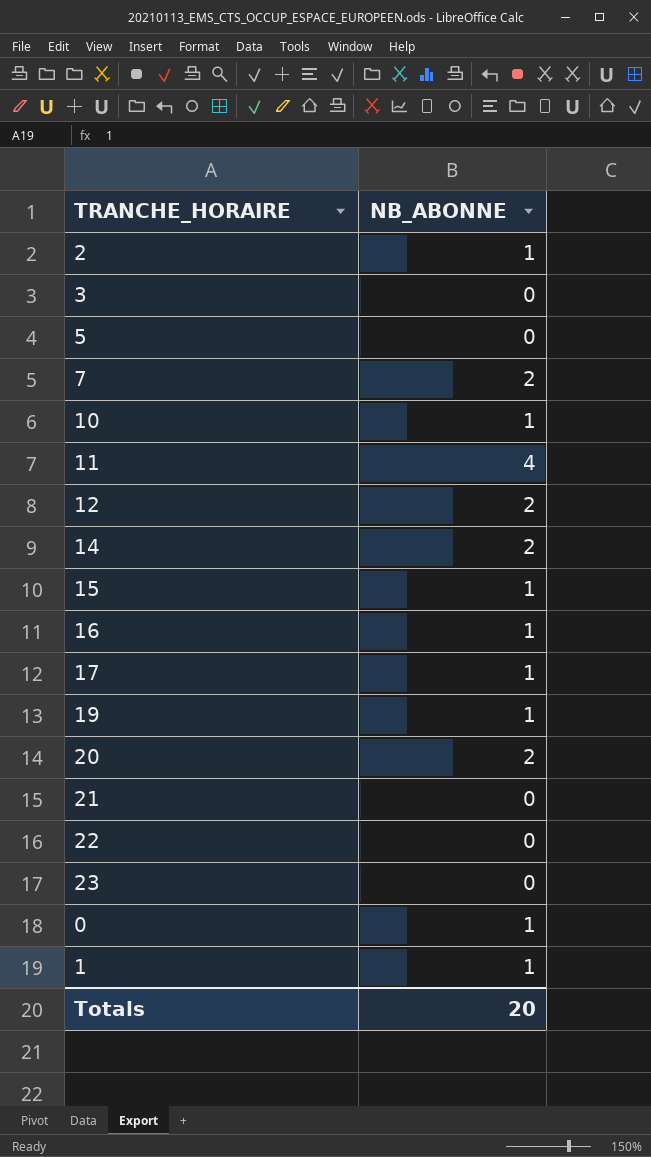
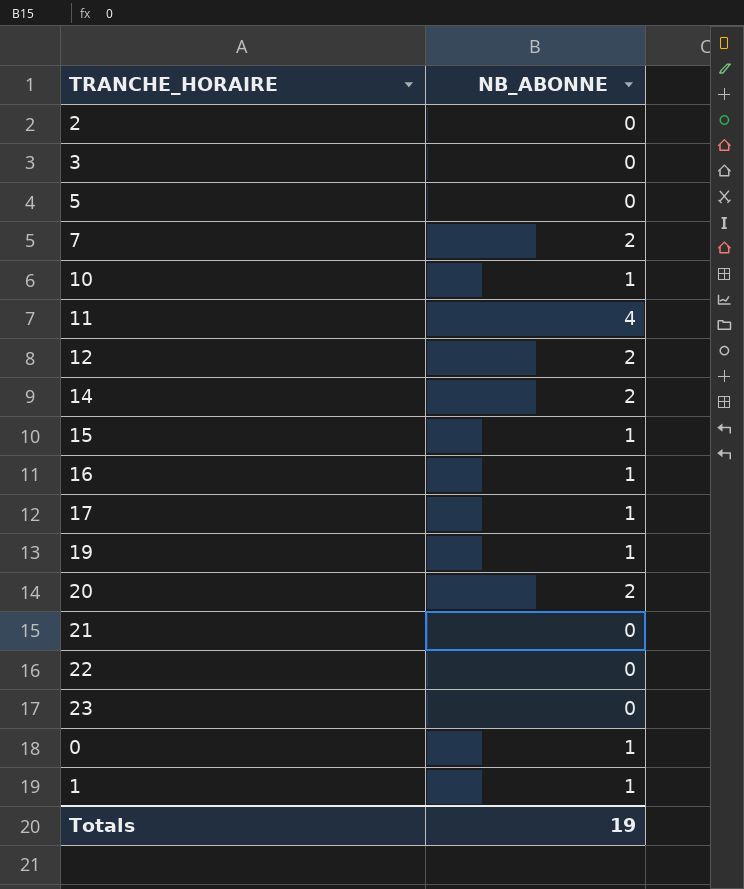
2 | NB_ABONNE: 1 -> 0
Totals | NB_ABONNE: 20 -> 19

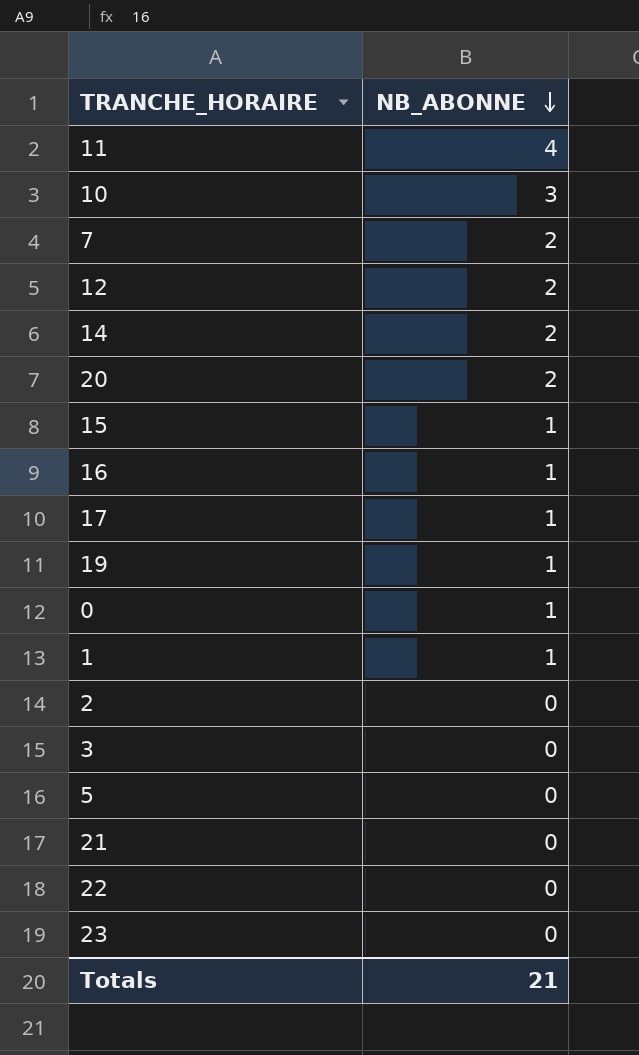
row order: none -> NB_ABONNE descending
10 | NB_ABONNE: 1 -> 3
Totals | NB_ABONNE: 19 -> 21

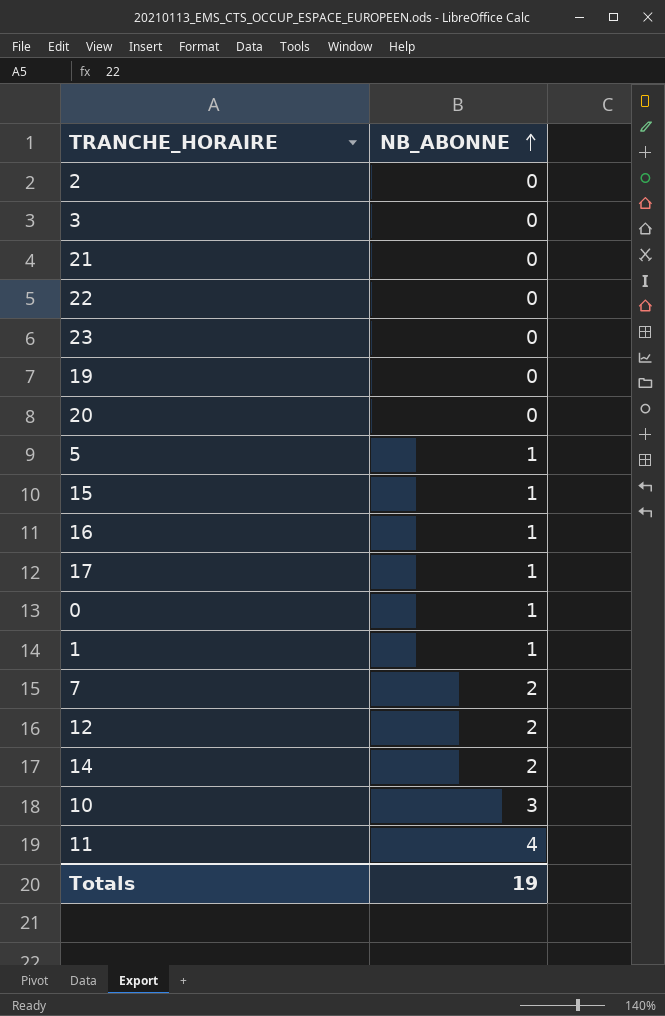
row order: NB_ABONNE descending -> NB_ABONNE ascending
19 | NB_ABONNE: 1 -> 0
20 | NB_ABONNE: 2 -> 0
5 | NB_ABONNE: 0 -> 1
Totals | NB_ABONNE: 21 -> 19

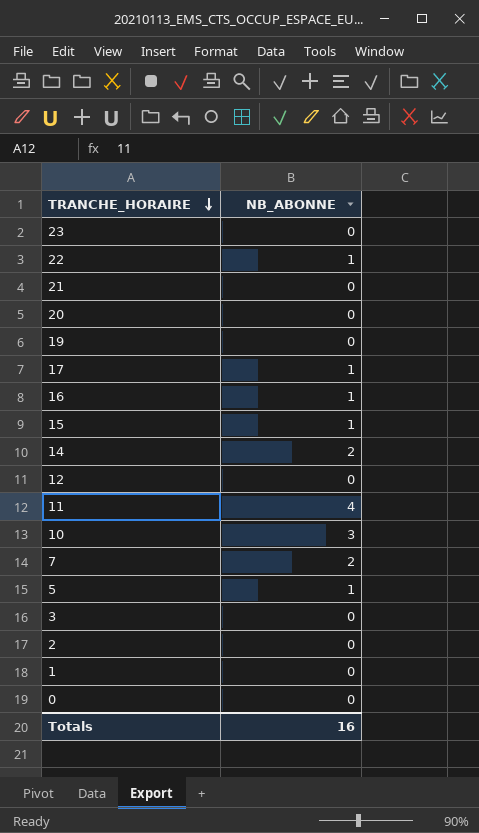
row order: NB_ABONNE ascending -> TRANCHE_HORAIRE descending
22 | NB_ABONNE: 0 -> 1
12 | NB_ABONNE: 2 -> 0
1 | NB_ABONNE: 1 -> 0
0 | NB_ABONNE: 1 -> 0
Totals | NB_ABONNE: 19 -> 16

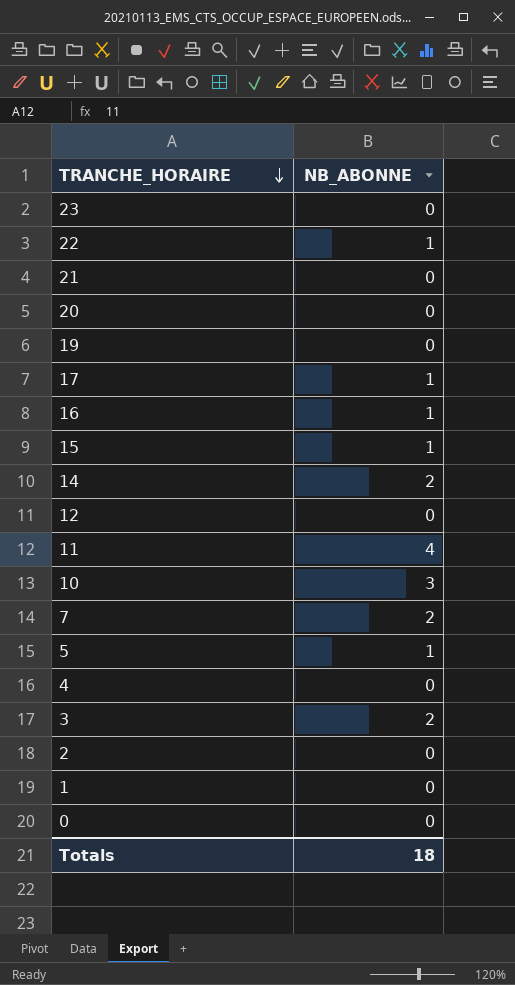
row 4: none -> 0
3 | NB_ABONNE: 0 -> 2
Totals | NB_ABONNE: 16 -> 18

